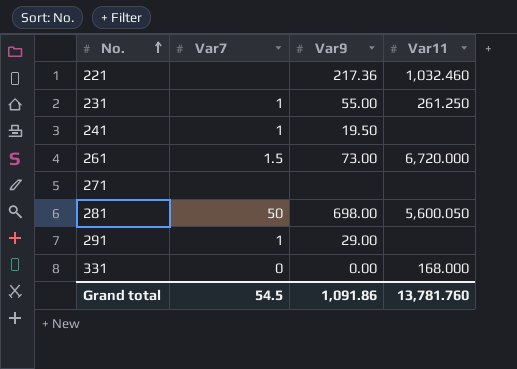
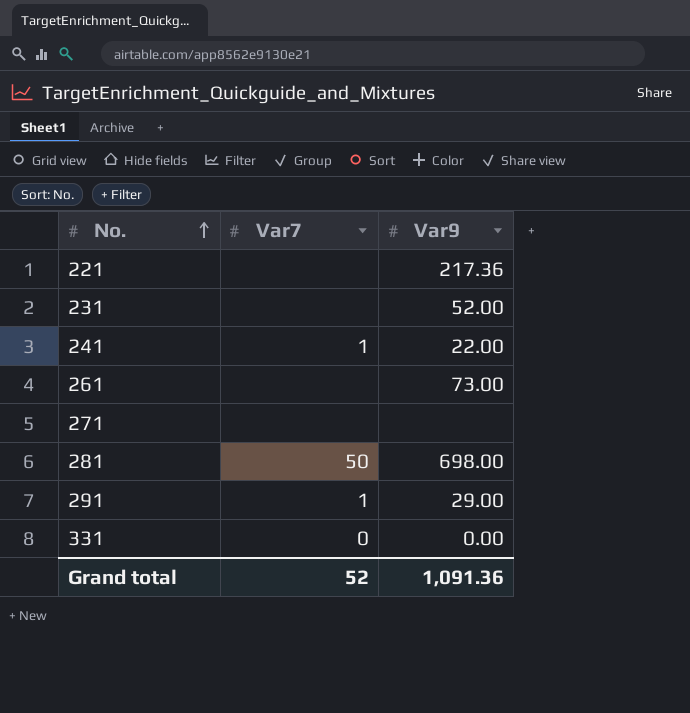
column Var11 | position: 4 -> none
231 | Var7: 1 -> none
231 | Var9: 55.00 -> 52.00
241 | Var9: 19.50 -> 22.00
261 | Var7: 1.5 -> none
Grand total | Var7: 54.5 -> 52
Grand total | Var9: 1,091.86 -> 1,091.36

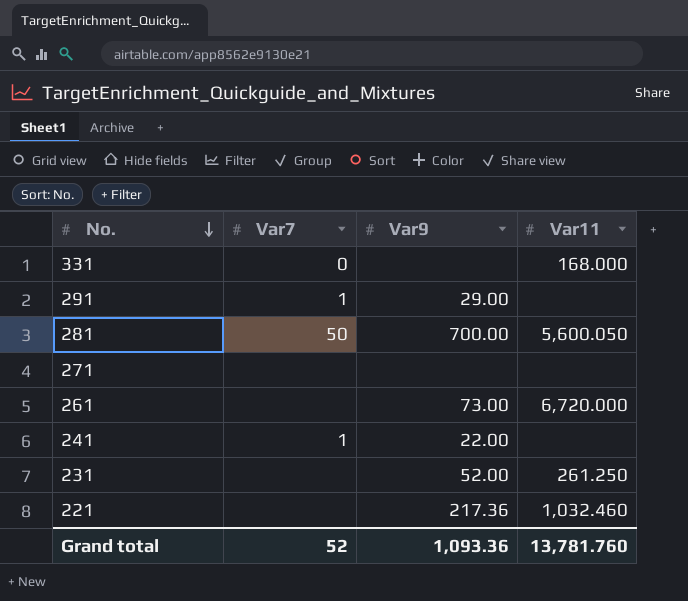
row order: No. ascending -> No. descending
column Var11 | position: none -> 4
331 | Var9: 0.00 -> none
281 | Var9: 698.00 -> 700.00
Grand total | Var9: 1,091.36 -> 1,093.36

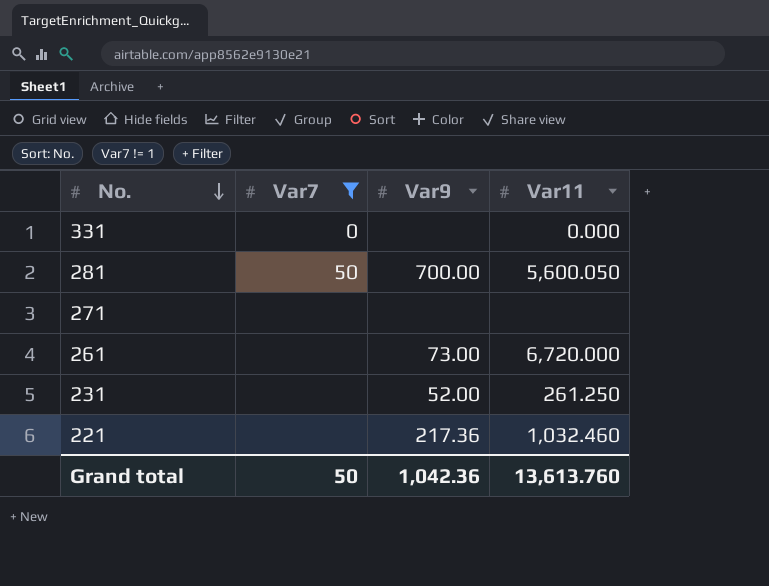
filter: none -> Var7 != 1
331 | Var11: 168.000 -> 0.000
Grand total | Var7: 52 -> 50
Grand total | Var9: 1,093.36 -> 1,042.36
Grand total | Var11: 13,781.760 -> 13,613.760

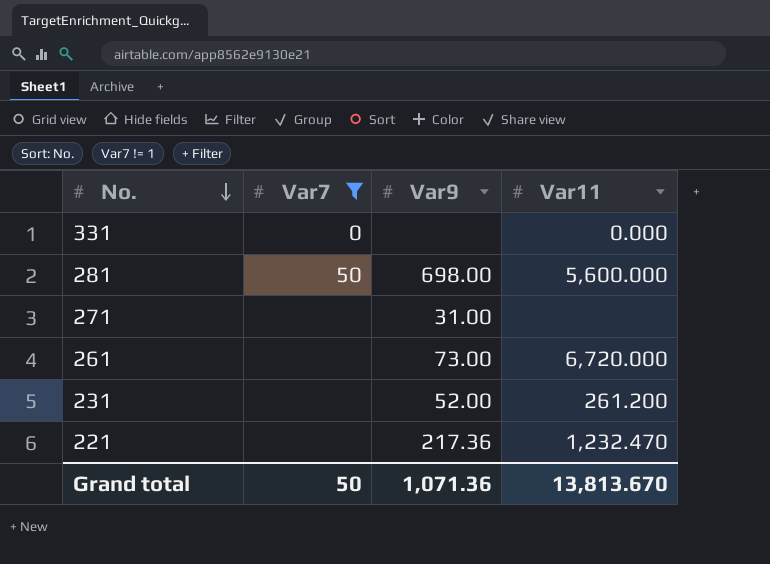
281 | Var9: 700.00 -> 698.00
281 | Var11: 5,600.050 -> 5,600.000
271 | Var9: none -> 31.00
231 | Var11: 261.250 -> 261.200
221 | Var11: 1,032.460 -> 1,232.470
Grand total | Var9: 1,042.36 -> 1,071.36
Grand total | Var11: 13,613.760 -> 13,813.670

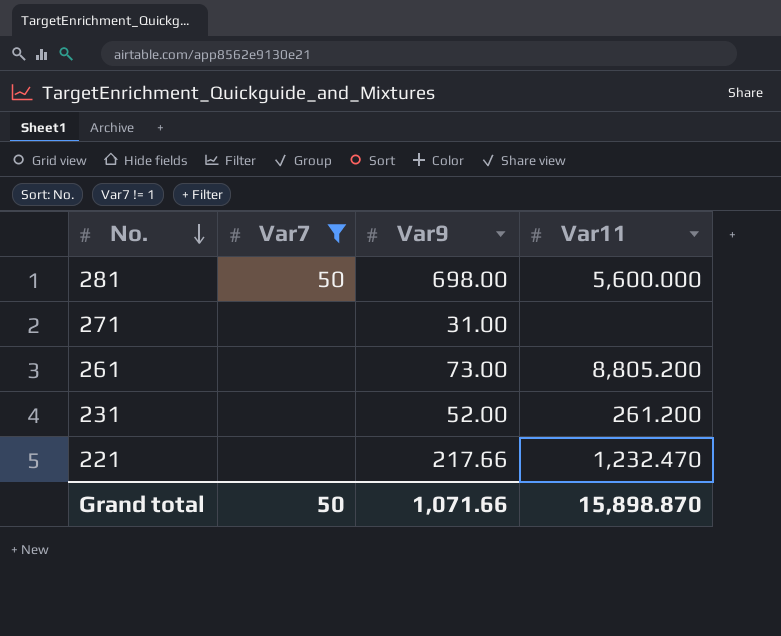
row 331: 0 | none | 0.000 -> none
261 | Var11: 6,720.000 -> 8,805.200
221 | Var9: 217.36 -> 217.66
Grand total | Var9: 1,071.36 -> 1,071.66
Grand total | Var11: 13,813.670 -> 15,898.870

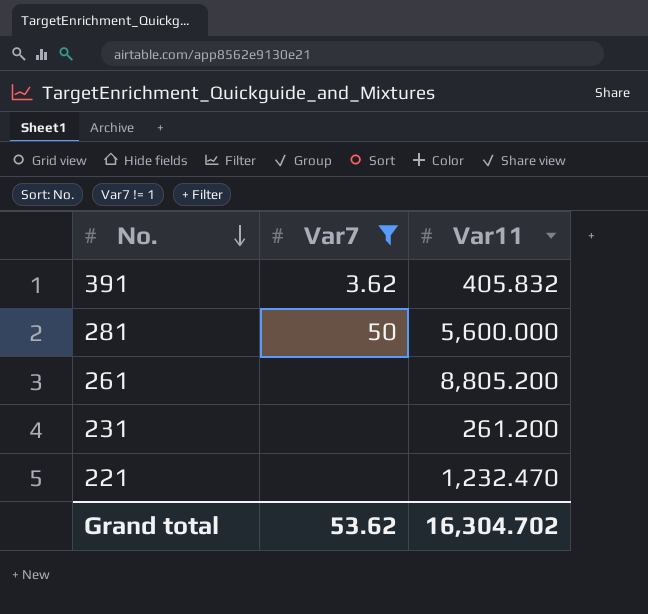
column Var9 | position: 3 -> none
row 271: none | 31.00 | none -> none
row 391: none -> 3.62 | 405.832
Grand total | Var7: 50 -> 53.62
Grand total | Var11: 15,898.870 -> 16,304.702

